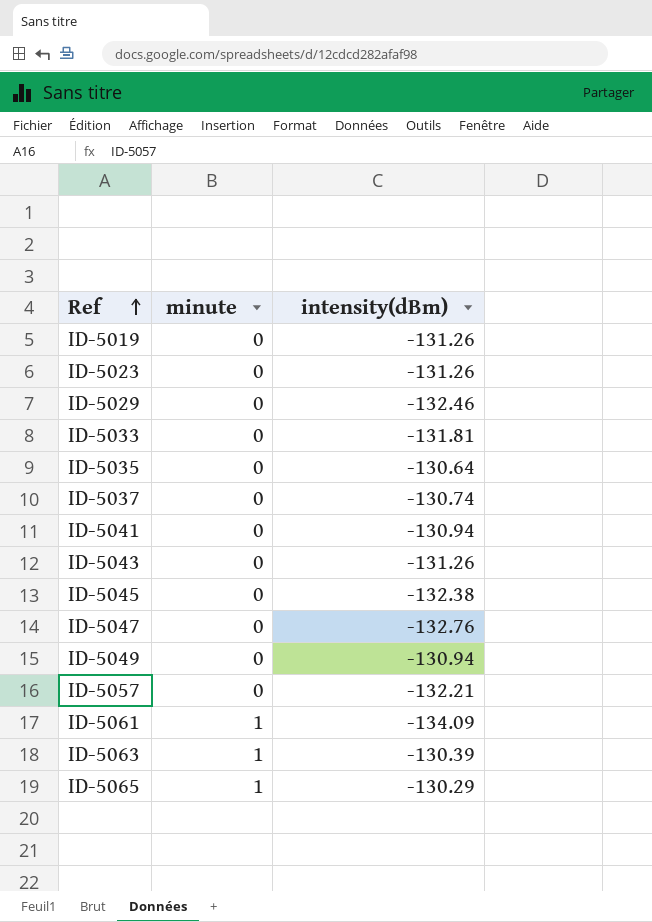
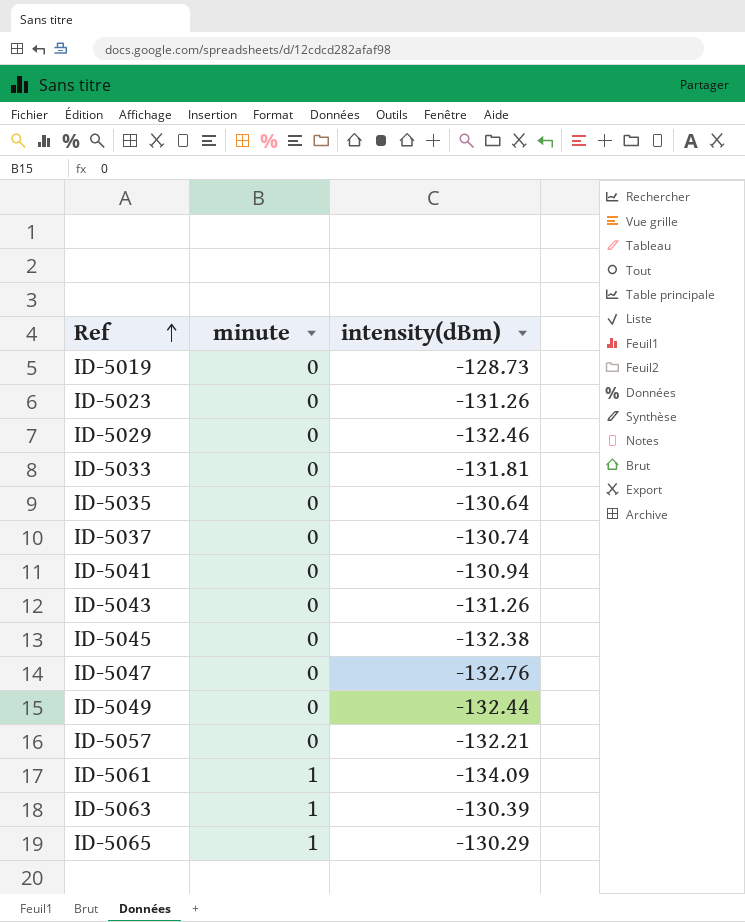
ID-5019 | intensity(dBm): -131.26 -> -128.73
ID-5049 | intensity(dBm): -130.94 -> -132.44

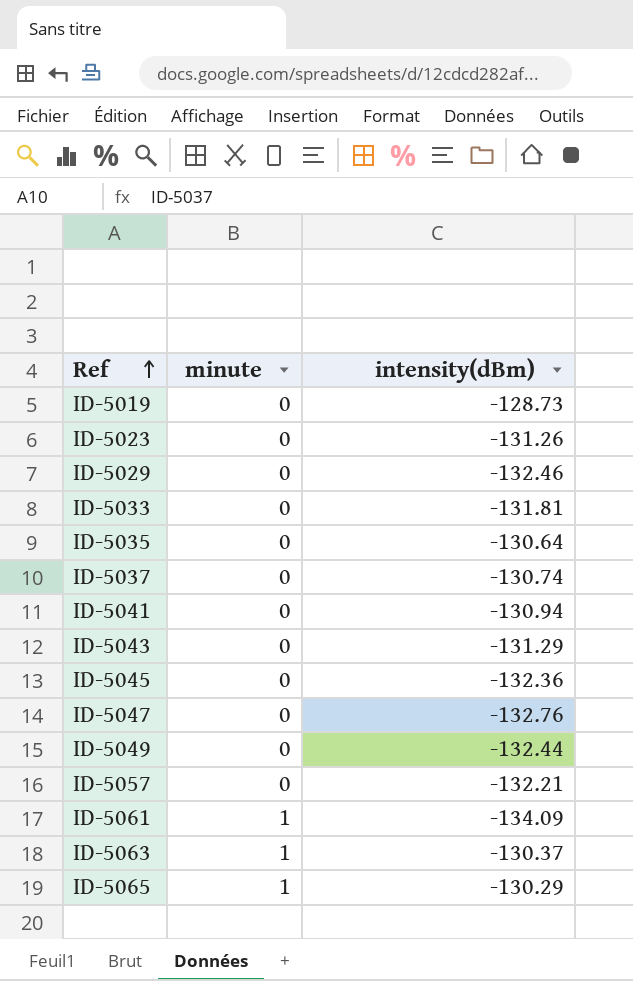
ID-5043 | intensity(dBm): -131.26 -> -131.29
ID-5045 | intensity(dBm): -132.38 -> -132.36
ID-5063 | intensity(dBm): -130.39 -> -130.37

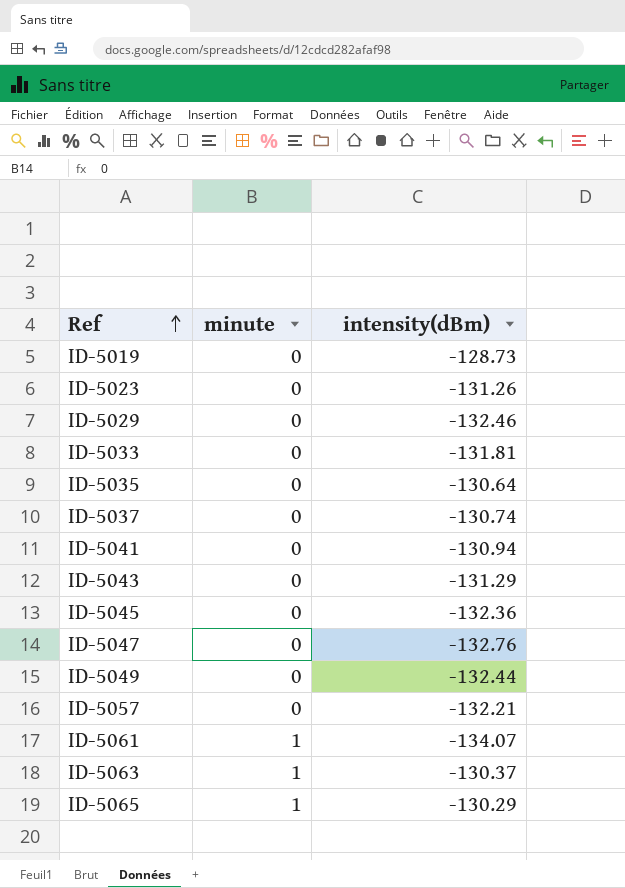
ID-5061 | intensity(dBm): -134.09 -> -134.07

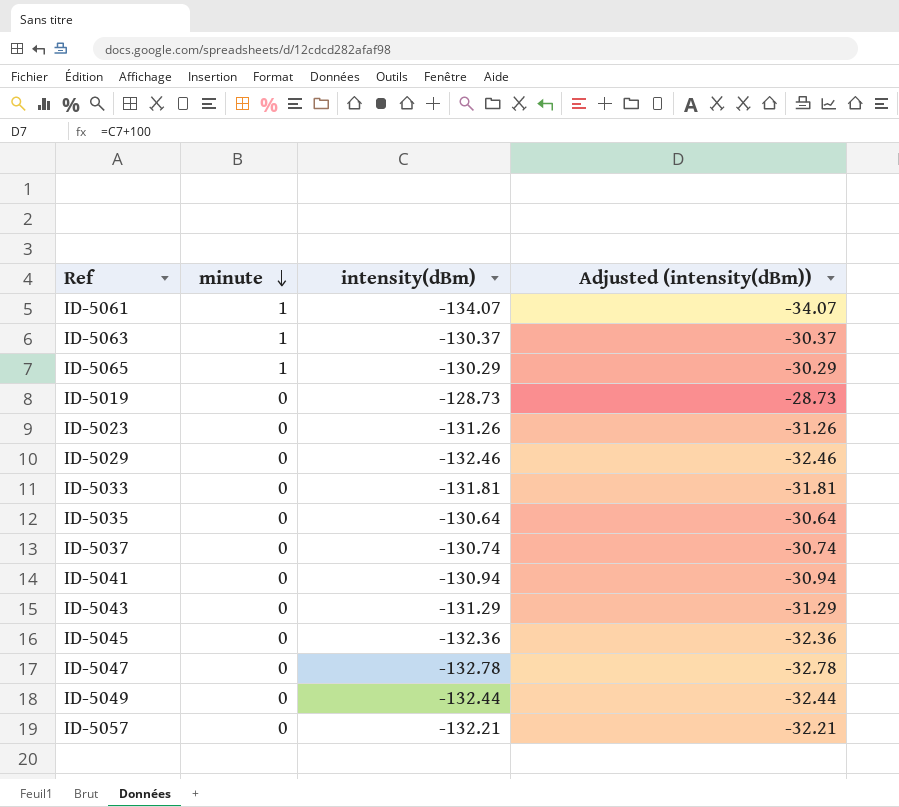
row order: Ref ascending -> minute descending
column Adjusted (intensity(dBm)) | formula: none -> [intensity(dBm)] + 100
ID-5047 | intensity(dBm): -132.76 -> -132.78

